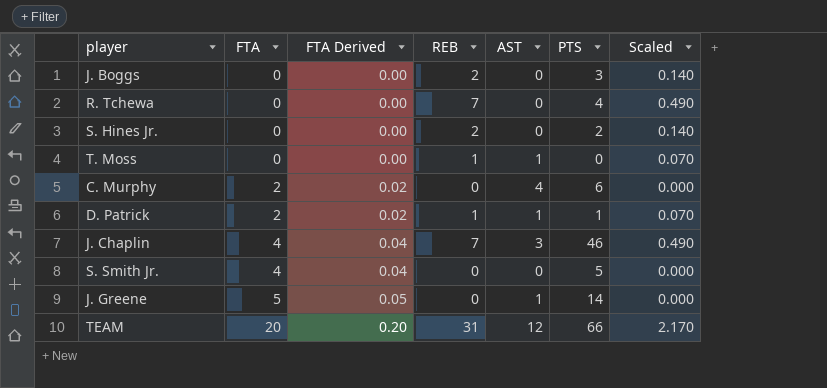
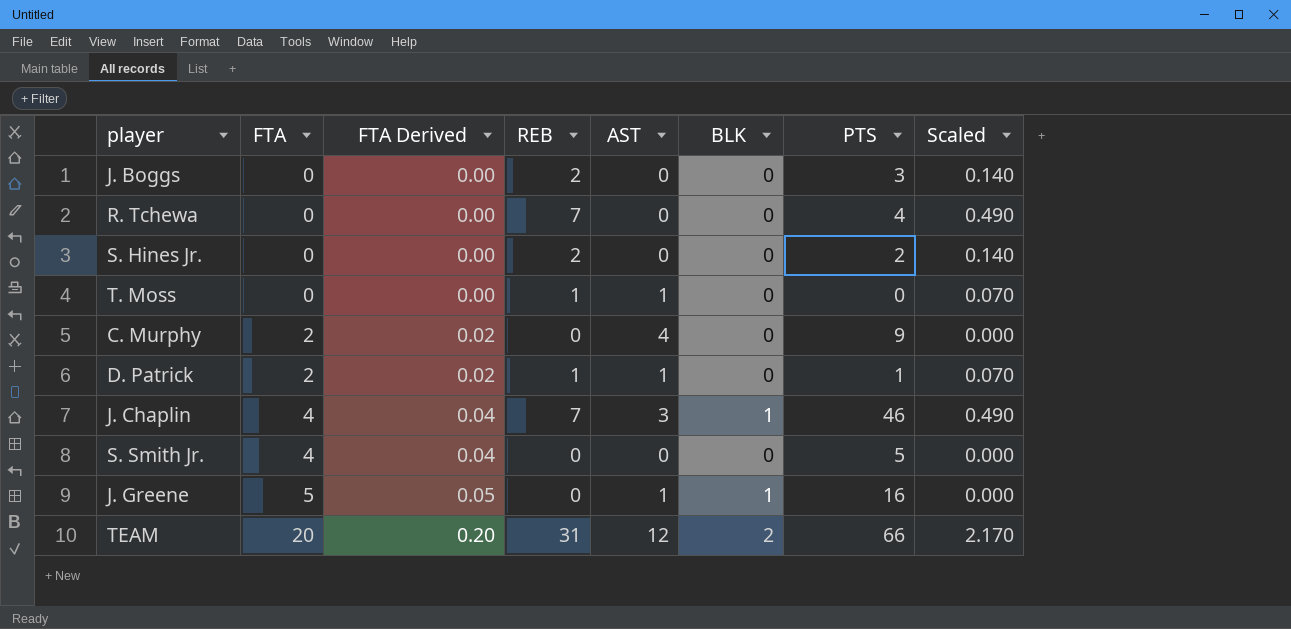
column BLK | position: none -> 6
C. Murphy | PTS: 6 -> 9
J. Greene | PTS: 14 -> 16

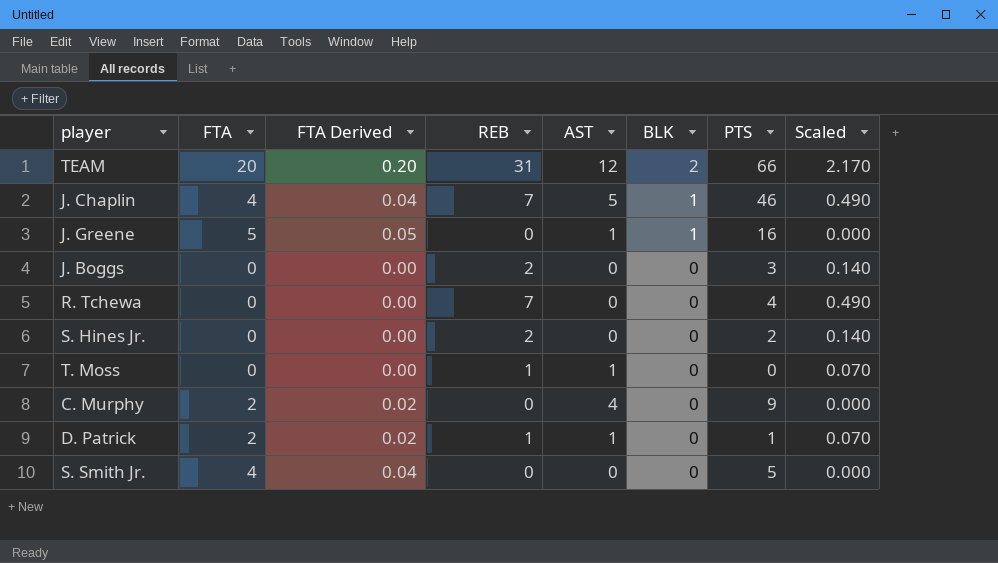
row order: FTA ascending -> BLK descending
J. Chaplin | AST: 3 -> 5

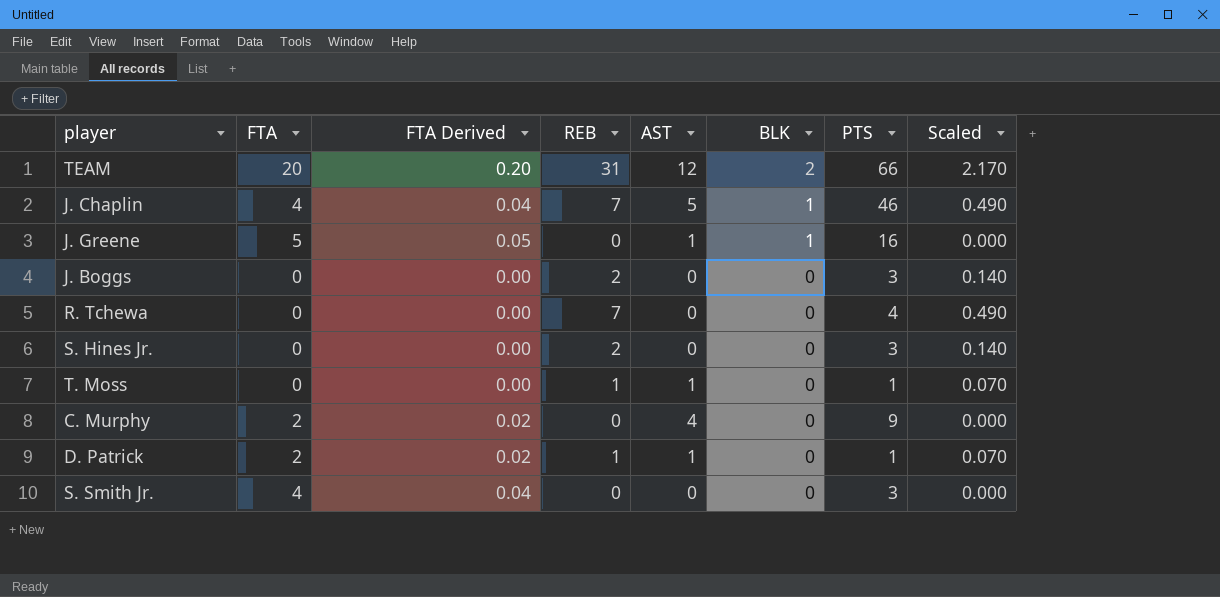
S. Hines Jr. | PTS: 2 -> 3
T. Moss | PTS: 0 -> 1
S. Smith Jr. | PTS: 5 -> 3

